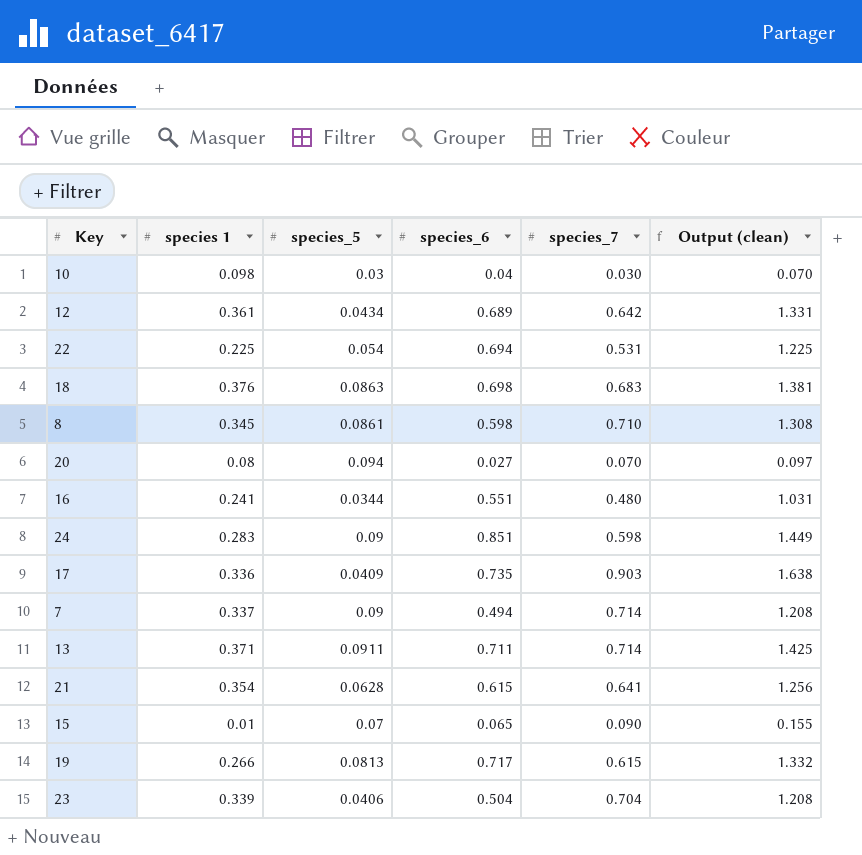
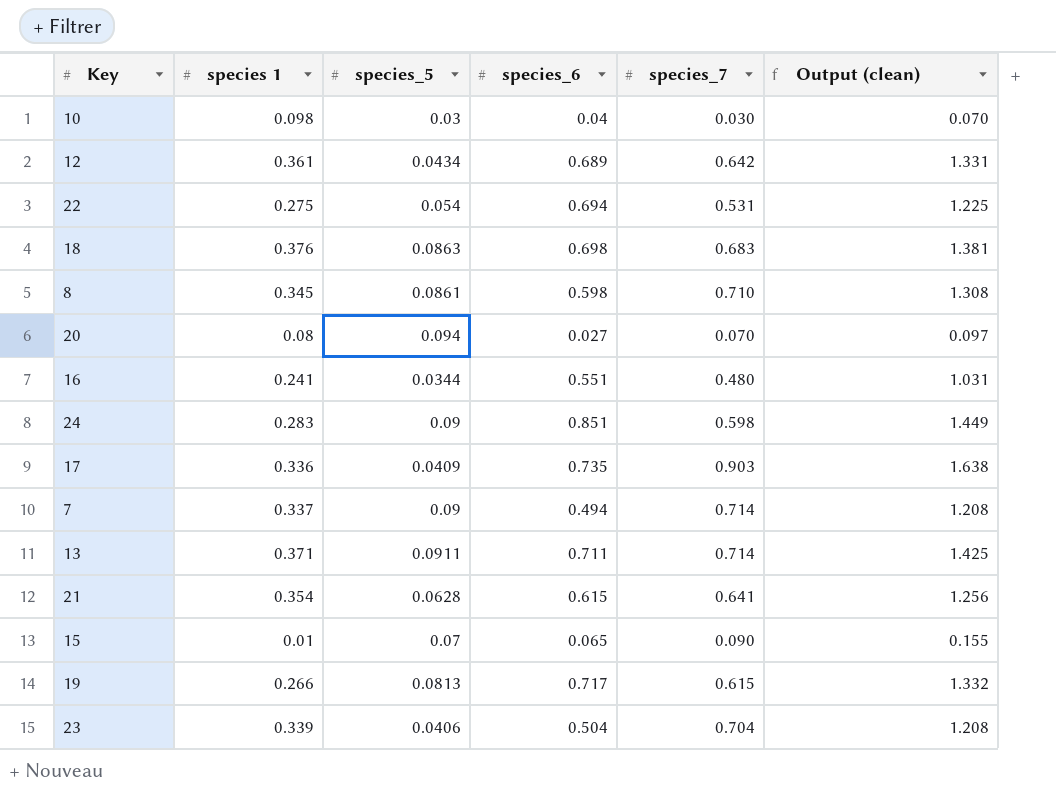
22 | species 1: 0.225 -> 0.275

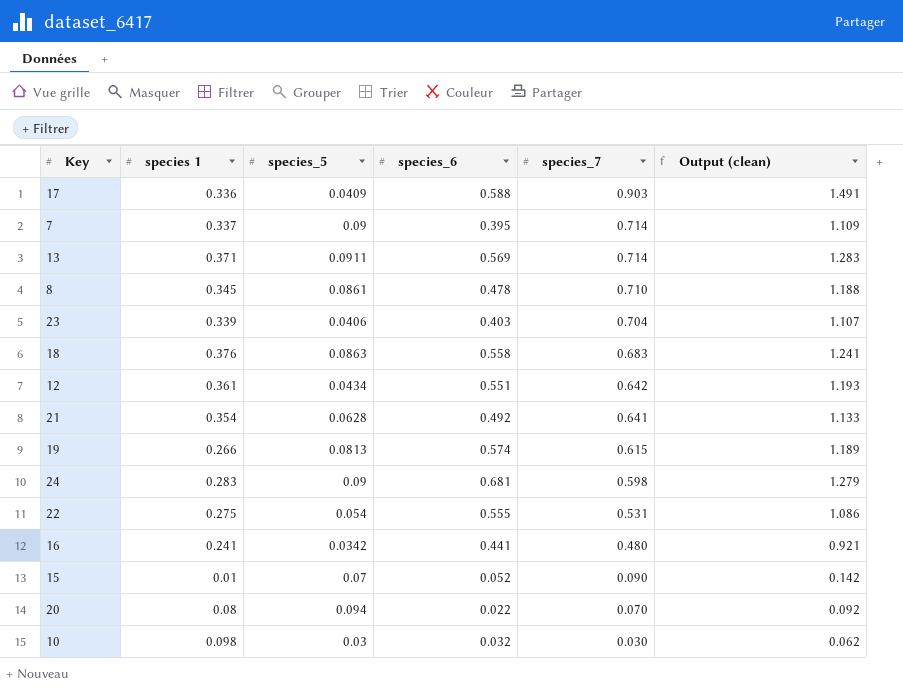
row order: none -> species_7 descending
17 | species_6: 0.735 -> 0.588
17 | Output (clean): 1.638 -> 1.491
7 | species_6: 0.494 -> 0.395
7 | Output (clean): 1.208 -> 1.109
13 | species_6: 0.711 -> 0.569
13 | Output (clean): 1.425 -> 1.283
8 | species_6: 0.598 -> 0.478
8 | Output (clean): 1.308 -> 1.188
23 | species_6: 0.504 -> 0.403
23 | Output (clean): 1.208 -> 1.107
18 | species_6: 0.698 -> 0.558
18 | Output (clean): 1.381 -> 1.241
12 | species_6: 0.689 -> 0.551
12 | Output (clean): 1.331 -> 1.193
21 | species_6: 0.615 -> 0.492
21 | Output (clean): 1.256 -> 1.133
19 | species_6: 0.717 -> 0.574
19 | Output (clean): 1.332 -> 1.189
24 | species_6: 0.851 -> 0.681
24 | Output (clean): 1.449 -> 1.279
22 | species_6: 0.694 -> 0.555
22 | Output (clean): 1.225 -> 1.086
16 | species_5: 0.0344 -> 0.0342
16 | species_6: 0.551 -> 0.441
16 | Output (clean): 1.031 -> 0.921
15 | species_6: 0.065 -> 0.052
15 | Output (clean): 0.155 -> 0.142
20 | species_6: 0.027 -> 0.022
20 | Output (clean): 0.097 -> 0.092
10 | species_6: 0.04 -> 0.032
10 | Output (clean): 0.070 -> 0.062

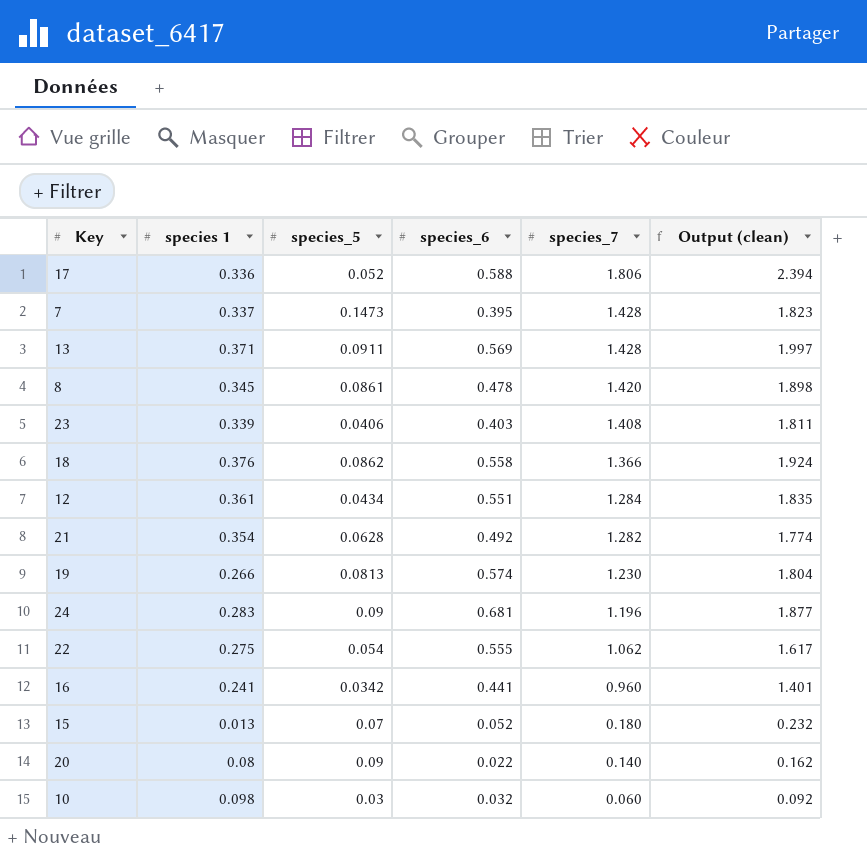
17 | species_5: 0.0409 -> 0.052
17 | species_7: 0.903 -> 1.806
17 | Output (clean): 1.491 -> 2.394
7 | species_5: 0.09 -> 0.1473
7 | species_7: 0.714 -> 1.428
7 | Output (clean): 1.109 -> 1.823
13 | species_7: 0.714 -> 1.428
13 | Output (clean): 1.283 -> 1.997
8 | species_7: 0.710 -> 1.420
8 | Output (clean): 1.188 -> 1.898
23 | species_7: 0.704 -> 1.408
23 | Output (clean): 1.107 -> 1.811
18 | species_5: 0.0863 -> 0.0862
18 | species_7: 0.683 -> 1.366
18 | Output (clean): 1.241 -> 1.924
12 | species_7: 0.642 -> 1.284
12 | Output (clean): 1.193 -> 1.835
21 | species_7: 0.641 -> 1.282
21 | Output (clean): 1.133 -> 1.774
19 | species_7: 0.615 -> 1.230
19 | Output (clean): 1.189 -> 1.804
24 | species_7: 0.598 -> 1.196
24 | Output (clean): 1.279 -> 1.877
22 | species_7: 0.531 -> 1.062
22 | Output (clean): 1.086 -> 1.617
16 | species_7: 0.480 -> 0.960
16 | Output (clean): 0.921 -> 1.401
15 | species 1: 0.01 -> 0.013
15 | species_7: 0.090 -> 0.180
15 | Output (clean): 0.142 -> 0.232
20 | species_5: 0.094 -> 0.09
20 | species_7: 0.070 -> 0.140
20 | Output (clean): 0.092 -> 0.162
10 | species_7: 0.030 -> 0.060
10 | Output (clean): 0.062 -> 0.092

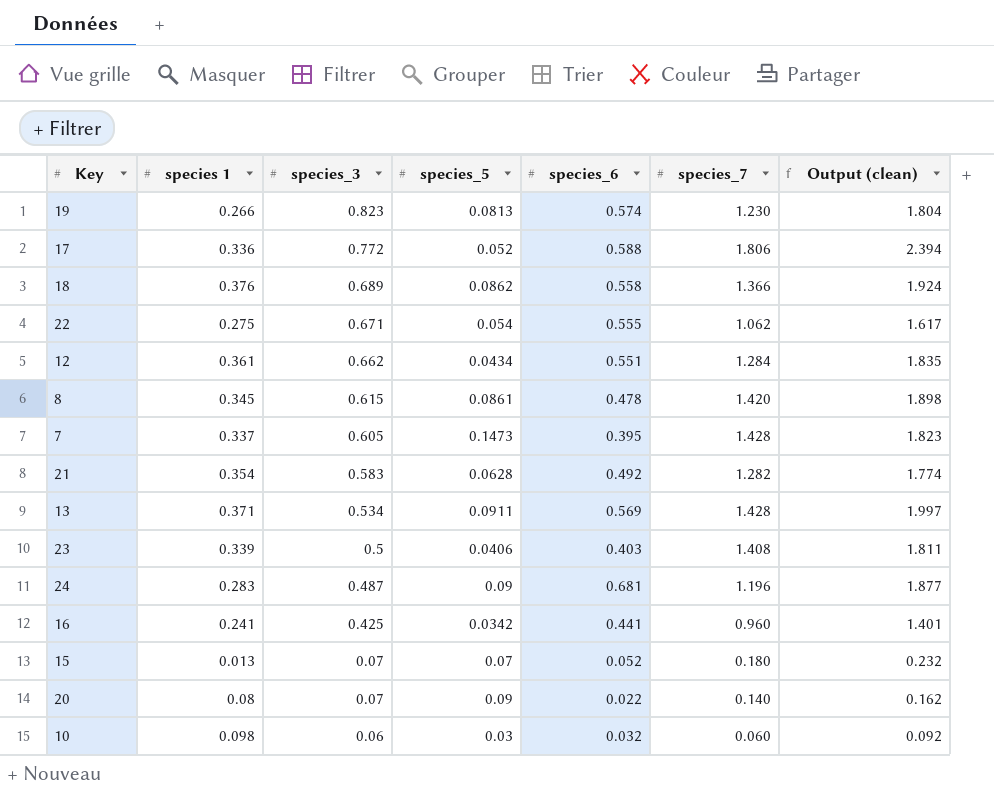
row order: species_7 descending -> species_3 descending
column species_3 | position: none -> 3

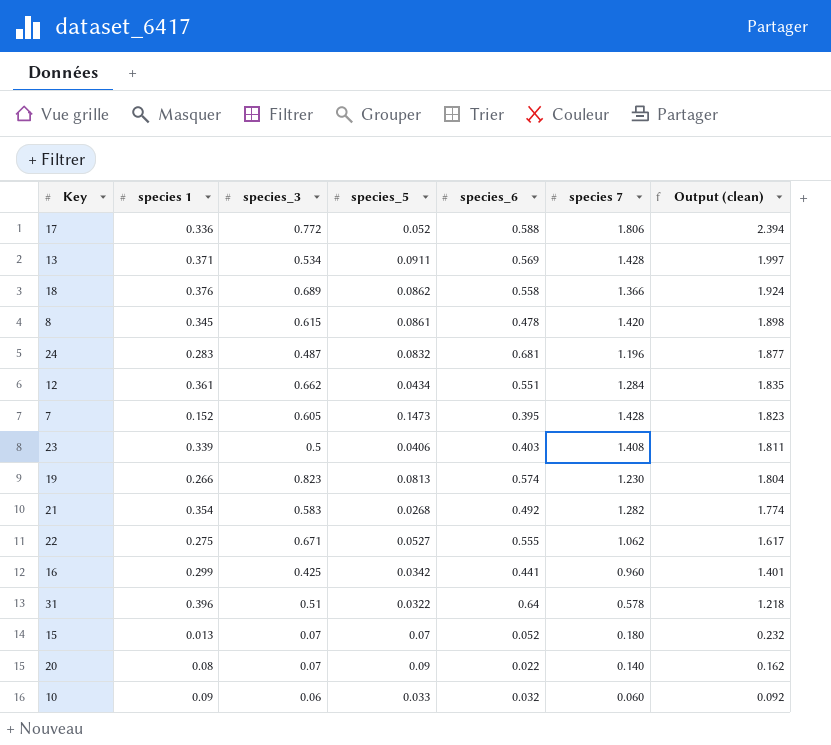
row order: species_3 descending -> Output (clean) descending
column name: species_7 -> species 7
24 | species_5: 0.09 -> 0.0832
7 | species 1: 0.337 -> 0.152
21 | species_5: 0.0628 -> 0.0268
22 | species_5: 0.054 -> 0.0527
16 | species 1: 0.241 -> 0.299
row 31: none -> 0.396 | 0.51 | 0.0322 | 0.64 | 0.578 | 1.218
10 | species 1: 0.098 -> 0.09
10 | species_5: 0.03 -> 0.033

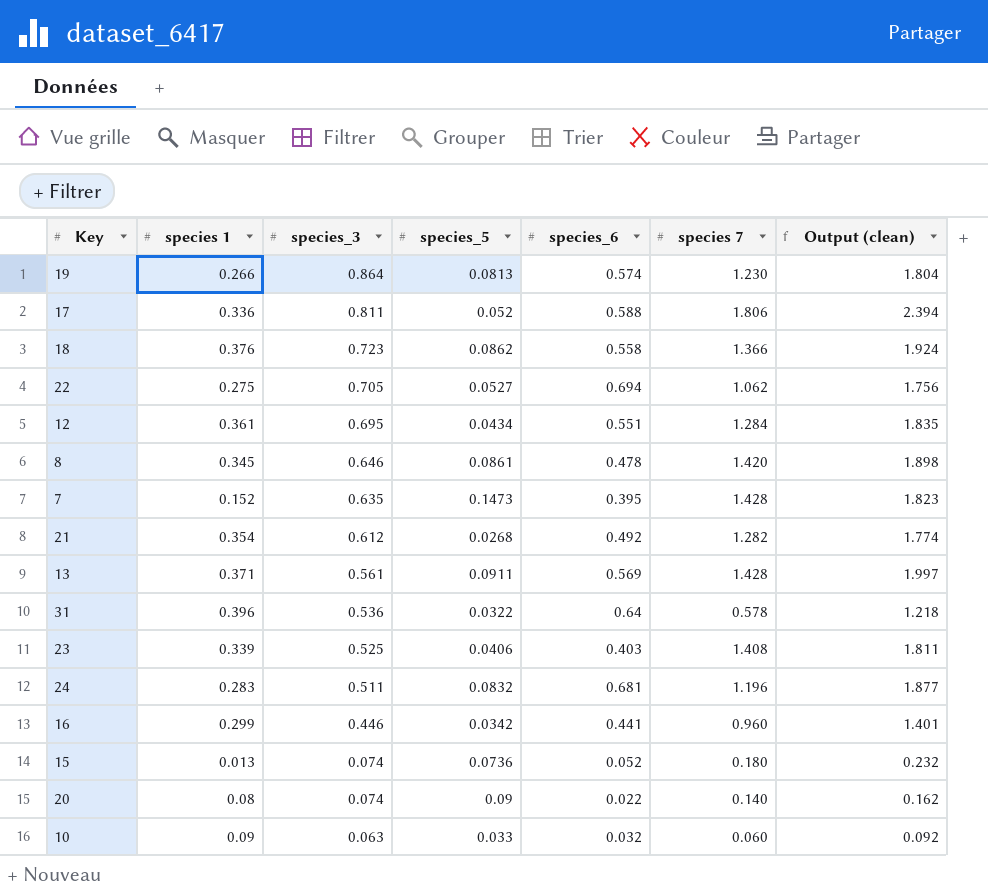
row order: Output (clean) descending -> species_3 descending
19 | species_3: 0.823 -> 0.864
17 | species_3: 0.772 -> 0.811
18 | species_3: 0.689 -> 0.723
22 | species_3: 0.671 -> 0.705
22 | species_6: 0.555 -> 0.694
22 | Output (clean): 1.617 -> 1.756
12 | species_3: 0.662 -> 0.695
8 | species_3: 0.615 -> 0.646
7 | species_3: 0.605 -> 0.635
21 | species_3: 0.583 -> 0.612
13 | species_3: 0.534 -> 0.561
31 | species_3: 0.51 -> 0.536
23 | species_3: 0.5 -> 0.525
24 | species_3: 0.487 -> 0.511
16 | species_3: 0.425 -> 0.446
15 | species_3: 0.07 -> 0.074
15 | species_5: 0.07 -> 0.0736
20 | species_3: 0.07 -> 0.074
10 | species_3: 0.06 -> 0.063

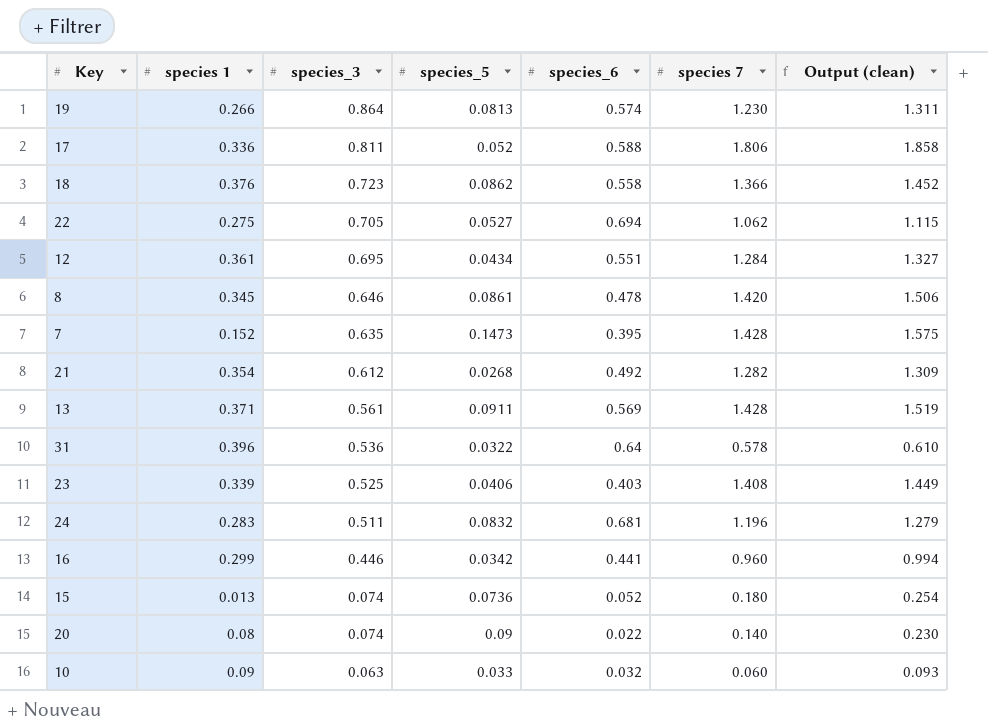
column Output (clean) | formula: [species_6] + [species 7] -> [species_5] + [species 7]

